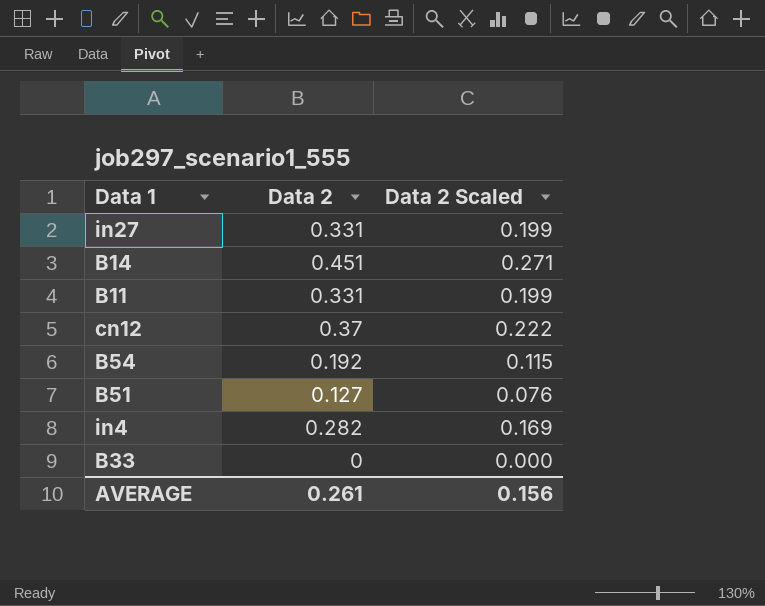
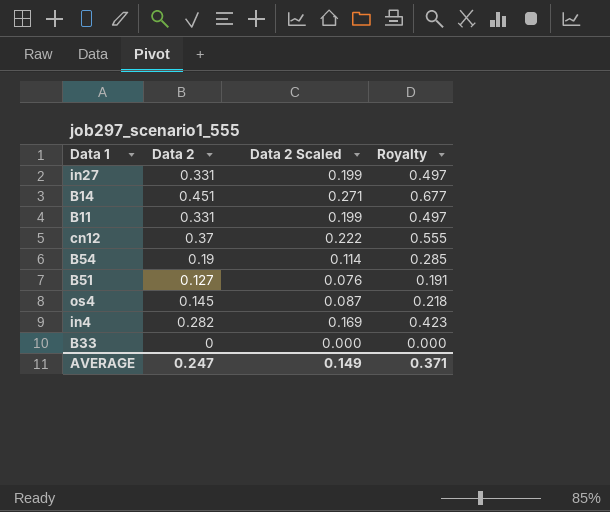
column Royalty | formula: none -> [Data 2] * 1.5
B54 | Data 2: 0.192 -> 0.19
B54 | Data 2 Scaled: 0.115 -> 0.114
row os4: none -> 0.145 | 0.087 | 0.218
AVERAGE | Data 2: 0.261 -> 0.247
AVERAGE | Data 2 Scaled: 0.156 -> 0.149

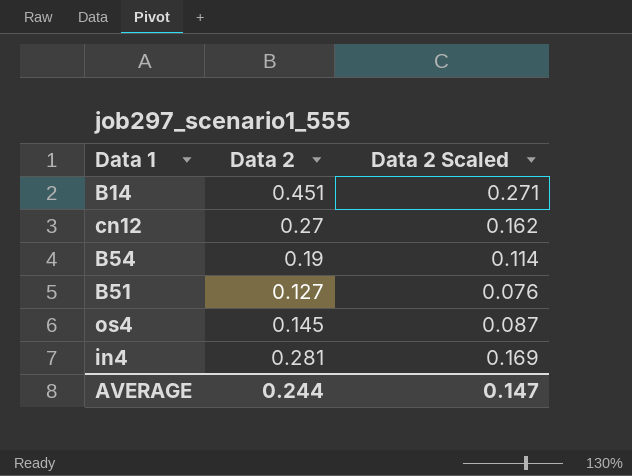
column Royalty | formula: [Data 2] * 1.5 -> none
row in27: 0.331 | 0.199 | 0.497 -> none
row B11: 0.331 | 0.199 | 0.497 -> none
row B33: 0 | 0.000 | 0.000 -> none
cn12 | Data 2: 0.37 -> 0.27
cn12 | Data 2 Scaled: 0.222 -> 0.162
in4 | Data 2: 0.282 -> 0.281
AVERAGE | Data 2: 0.247 -> 0.244
AVERAGE | Data 2 Scaled: 0.149 -> 0.147

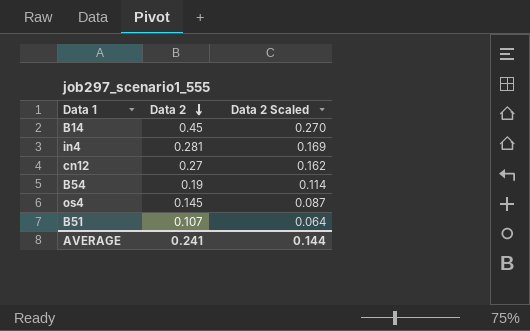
row order: none -> Data 2 descending
B14 | Data 2: 0.451 -> 0.45
B14 | Data 2 Scaled: 0.271 -> 0.270
B51 | Data 2: 0.127 -> 0.107
B51 | Data 2 Scaled: 0.076 -> 0.064
AVERAGE | Data 2: 0.244 -> 0.241
AVERAGE | Data 2 Scaled: 0.147 -> 0.144

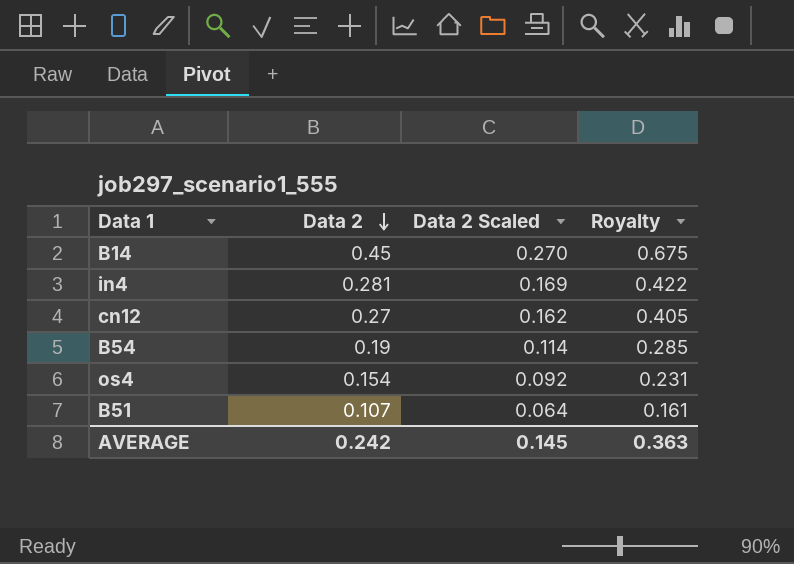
column Royalty | formula: none -> [Data 2] * 1.5
os4 | Data 2: 0.145 -> 0.154
os4 | Data 2 Scaled: 0.087 -> 0.092
AVERAGE | Data 2: 0.241 -> 0.242
AVERAGE | Data 2 Scaled: 0.144 -> 0.145

